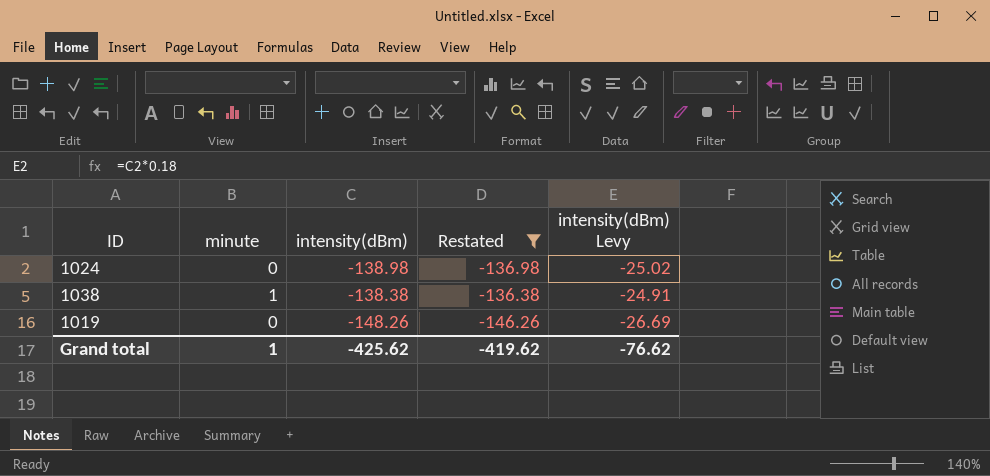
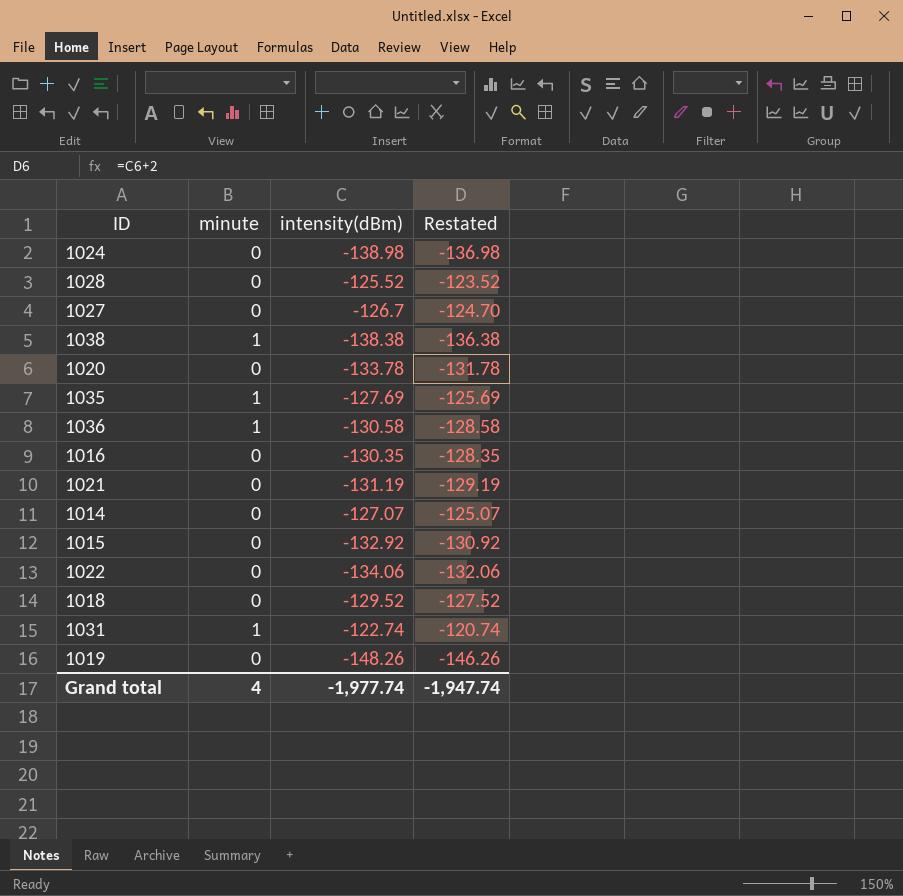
filter: Restated <= -136.38 -> none
column intensity(dBm) Levy | formula: [intensity(dBm)] * 0.18 -> none
Grand total | minute: 1 -> 4
Grand total | intensity(dBm): -425.62 -> -1,977.74
Grand total | Restated: -419.62 -> -1,947.74

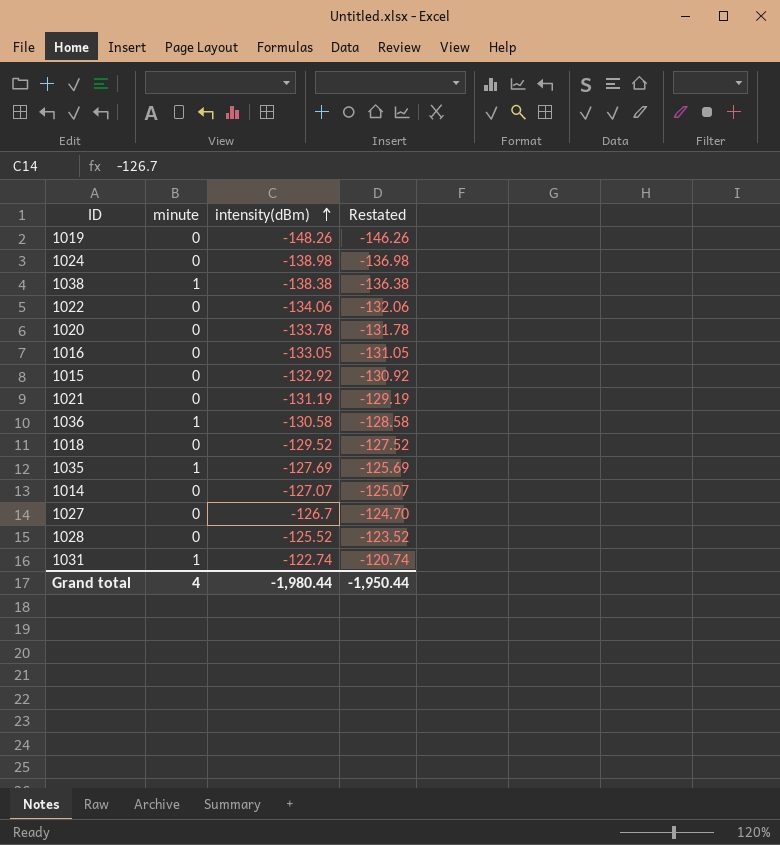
row order: none -> intensity(dBm) ascending
1016 | intensity(dBm): -130.35 -> -133.05
1016 | Restated: -128.35 -> -131.05
Grand total | intensity(dBm): -1,977.74 -> -1,980.44
Grand total | Restated: -1,947.74 -> -1,950.44

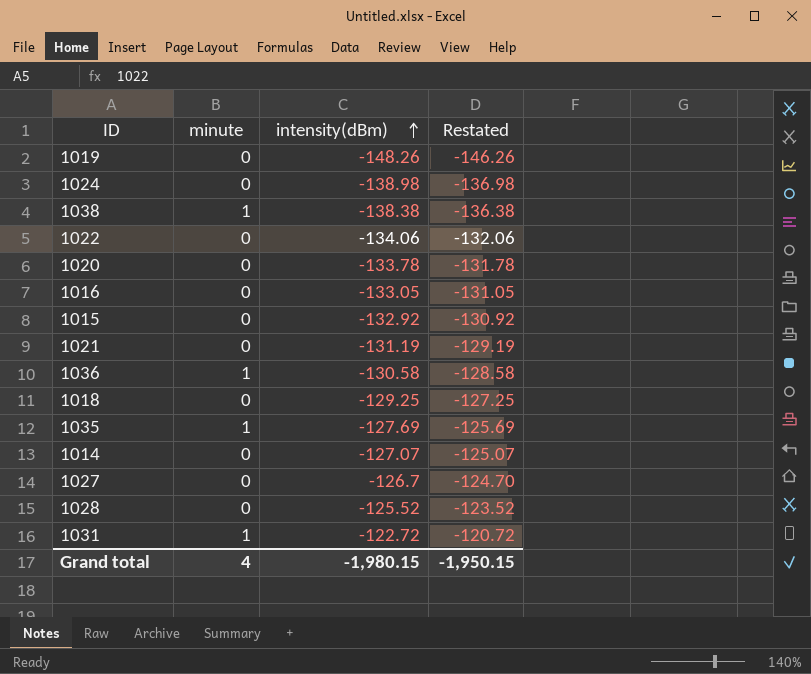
1018 | intensity(dBm): -129.52 -> -129.25
1018 | Restated: -127.52 -> -127.25
1031 | intensity(dBm): -122.74 -> -122.72
1031 | Restated: -120.74 -> -120.72
Grand total | intensity(dBm): -1,980.44 -> -1,980.15
Grand total | Restated: -1,950.44 -> -1,950.15

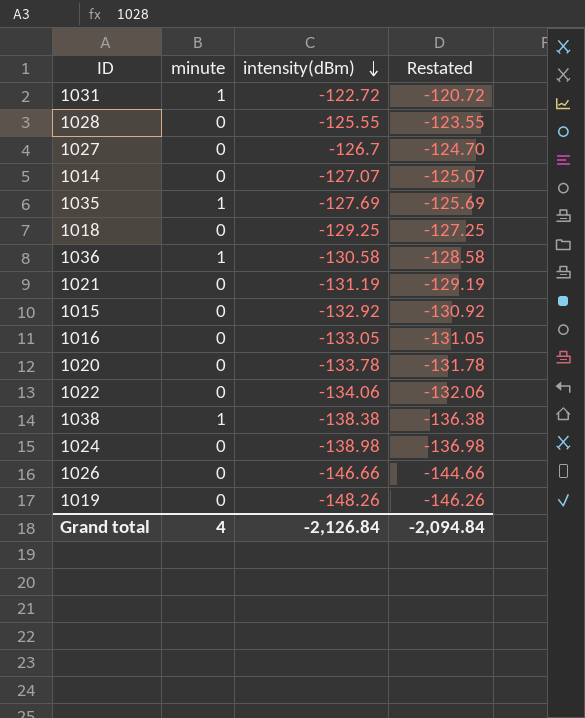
row order: intensity(dBm) ascending -> intensity(dBm) descending
1028 | intensity(dBm): -125.52 -> -125.55
1028 | Restated: -123.52 -> -123.55
row 1026: none -> 0 | -146.66 | -144.66
Grand total | intensity(dBm): -1,980.15 -> -2,126.84
Grand total | Restated: -1,950.15 -> -2,094.84

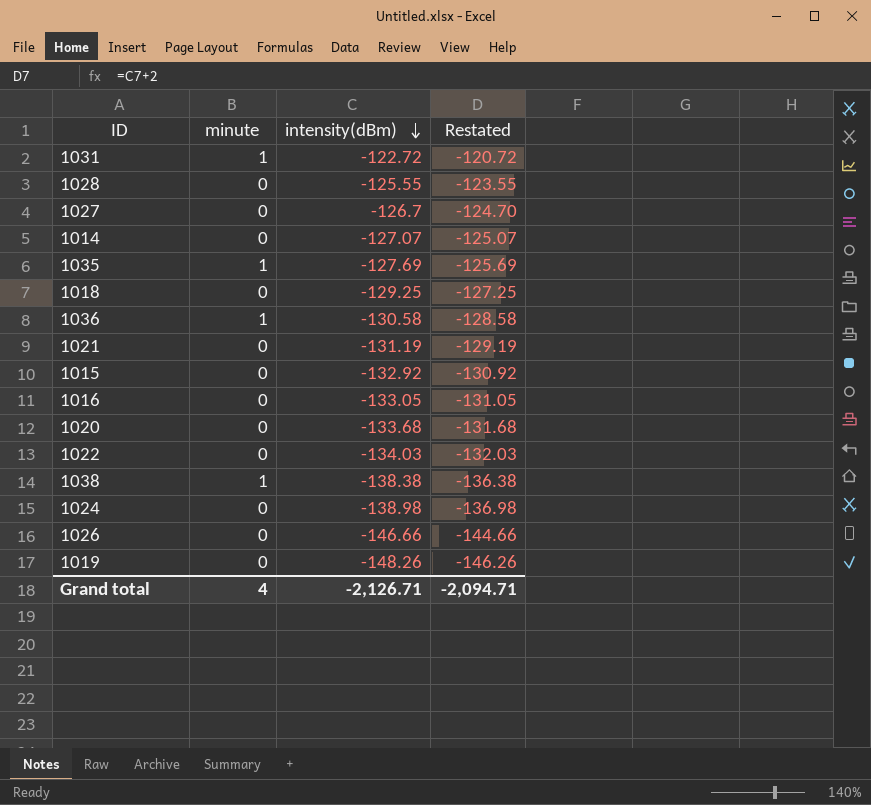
1020 | intensity(dBm): -133.78 -> -133.68
1020 | Restated: -131.78 -> -131.68
1022 | intensity(dBm): -134.06 -> -134.03
1022 | Restated: -132.06 -> -132.03
Grand total | intensity(dBm): -2,126.84 -> -2,126.71
Grand total | Restated: -2,094.84 -> -2,094.71

